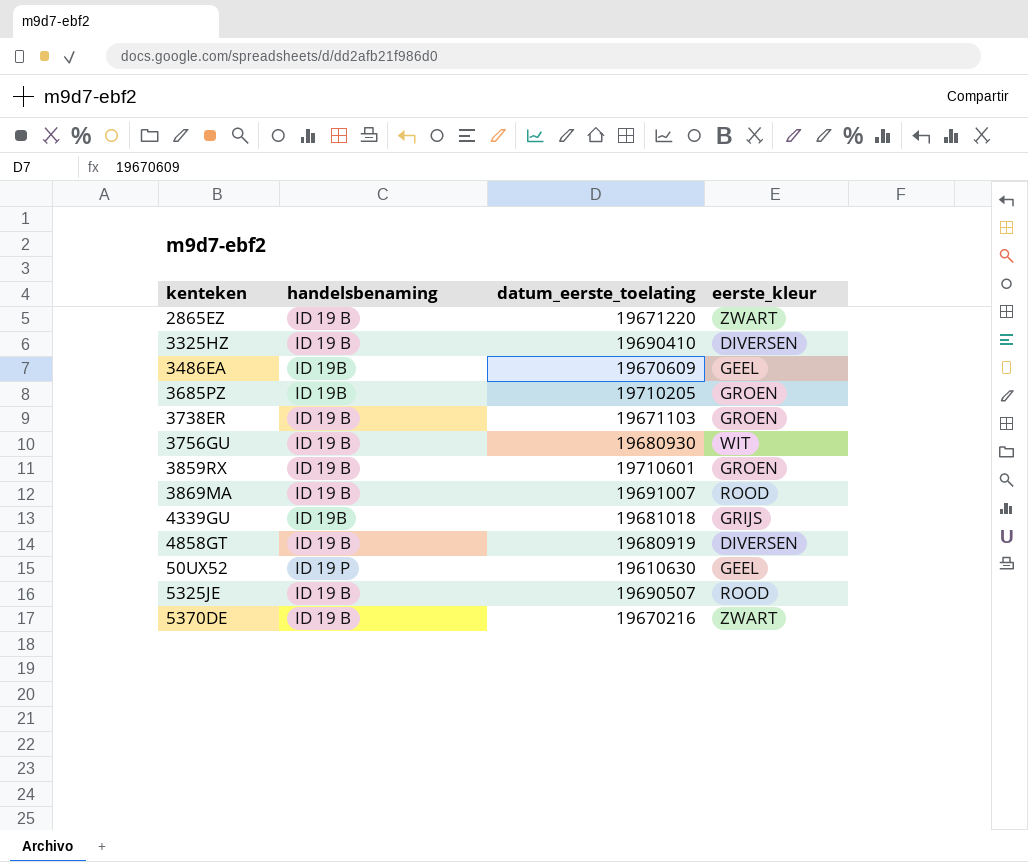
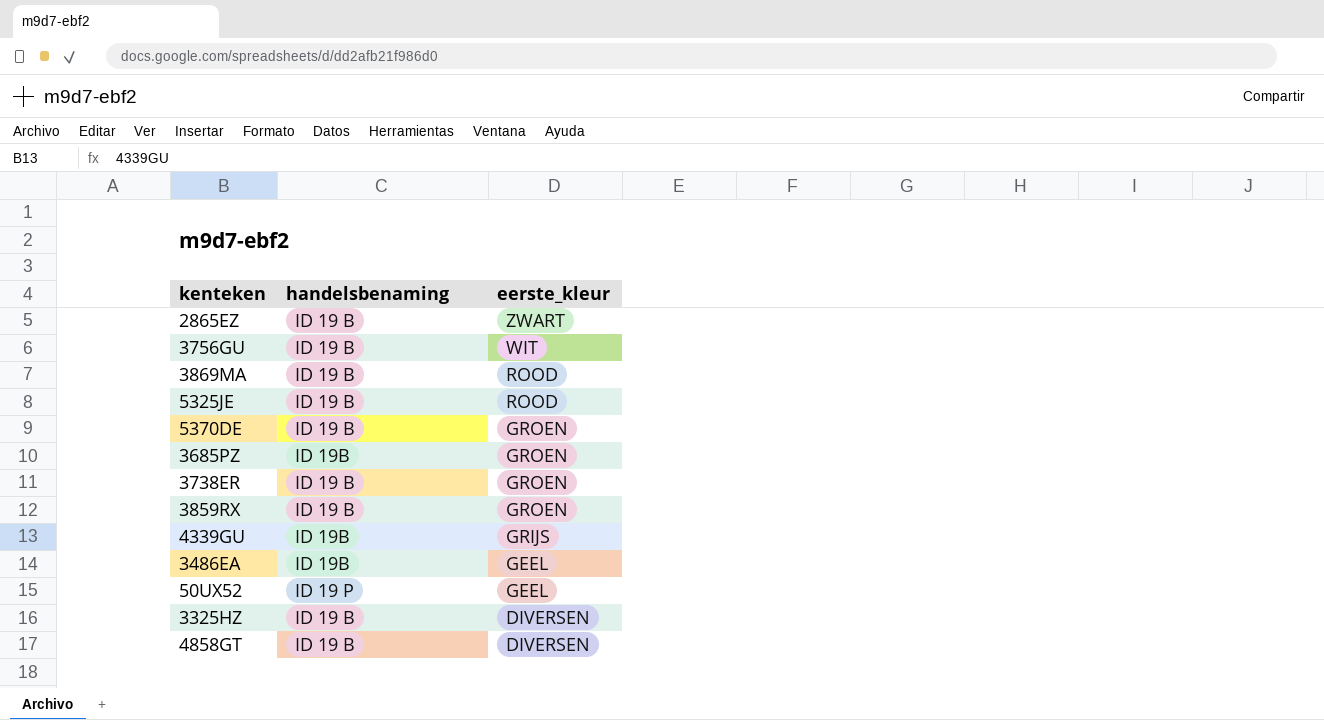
row order: none -> eerste_kleur descending
column datum_eerste_toelating | position: 3 -> none
5370DE | eerste_kleur: ZWART -> GROEN

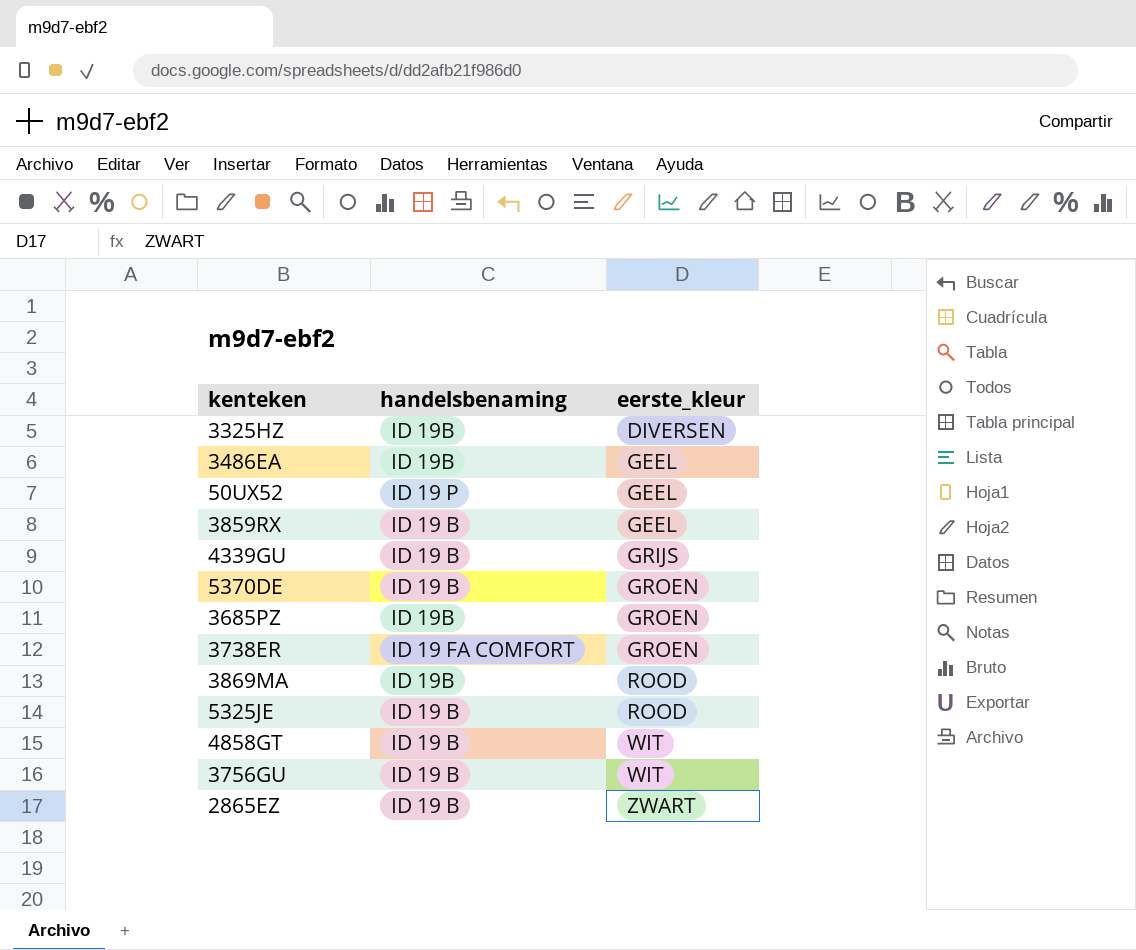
row order: eerste_kleur descending -> eerste_kleur ascending
3325HZ | handelsbenaming: ID 19 B -> ID 19B
3859RX | eerste_kleur: GROEN -> GEEL
4339GU | handelsbenaming: ID 19B -> ID 19 B
3738ER | handelsbenaming: ID 19 B -> ID 19 FA COMFORT
3869MA | handelsbenaming: ID 19 B -> ID 19B
4858GT | eerste_kleur: DIVERSEN -> WIT

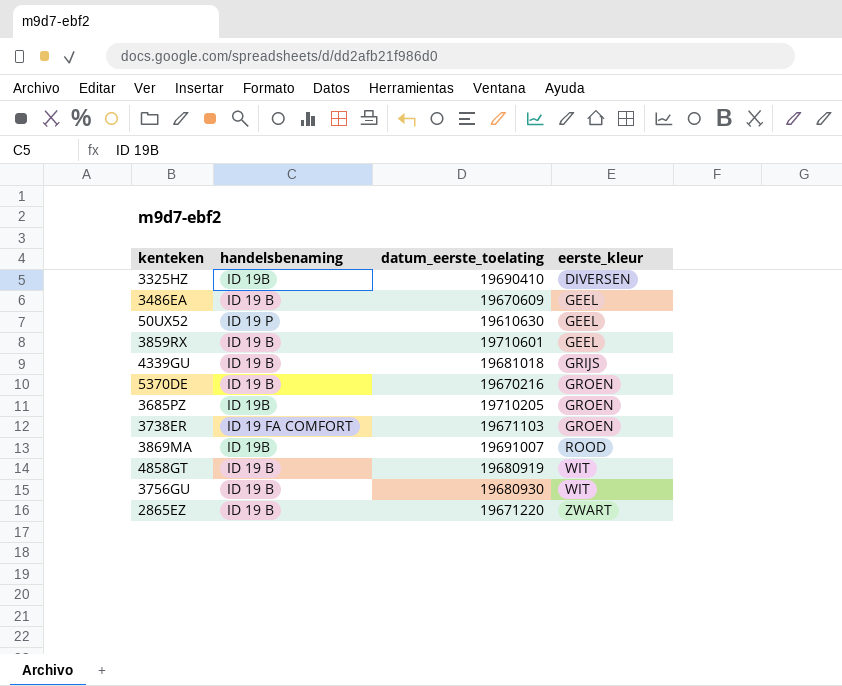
column datum_eerste_toelating | position: none -> 3
row 5325JE: ID 19 B | ROOD -> none
3486EA | handelsbenaming: ID 19B -> ID 19 B

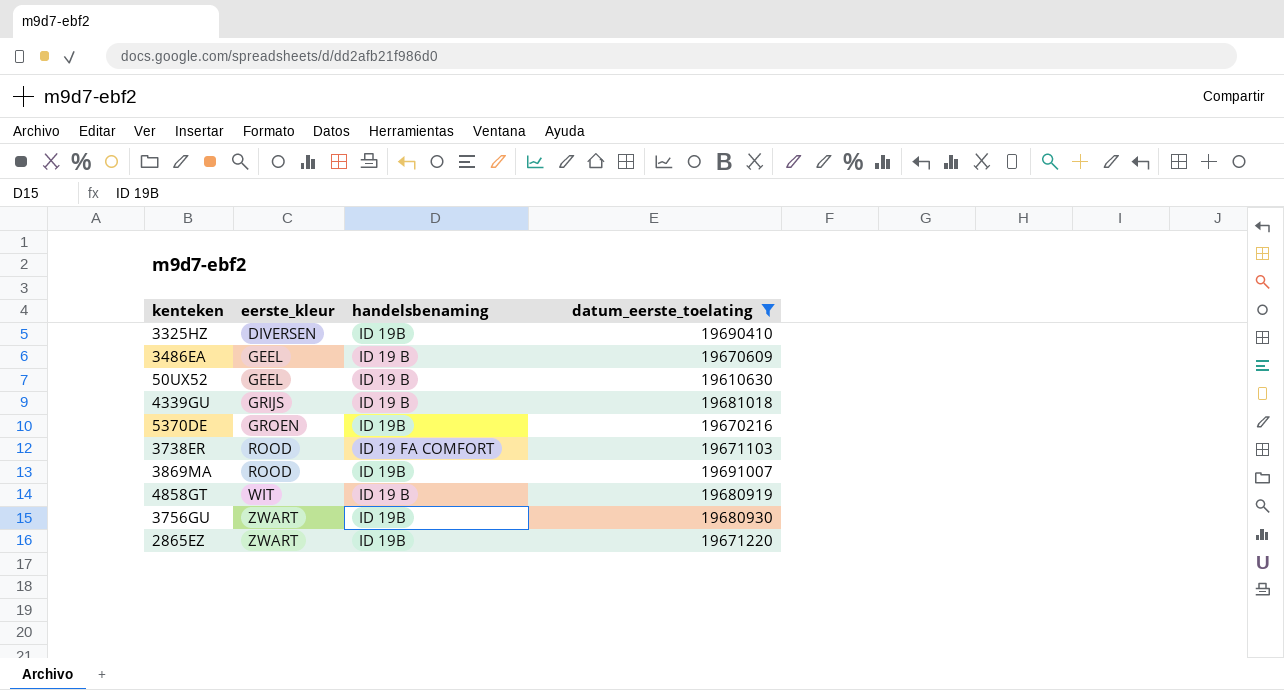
filter: none -> datum_eerste_toelating <= 19691007
column eerste_kleur | position: 4 -> 2
50UX52 | handelsbenaming: ID 19 P -> ID 19 B
5370DE | handelsbenaming: ID 19 B -> ID 19B
3738ER | eerste_kleur: GROEN -> ROOD
3756GU | eerste_kleur: WIT -> ZWART
3756GU | handelsbenaming: ID 19 B -> ID 19B
2865EZ | handelsbenaming: ID 19 B -> ID 19B

